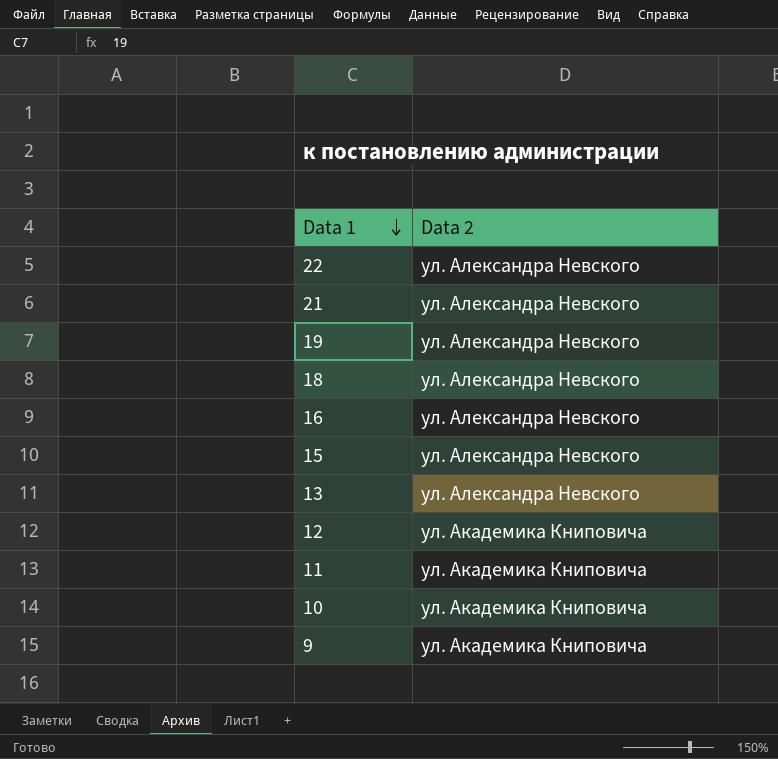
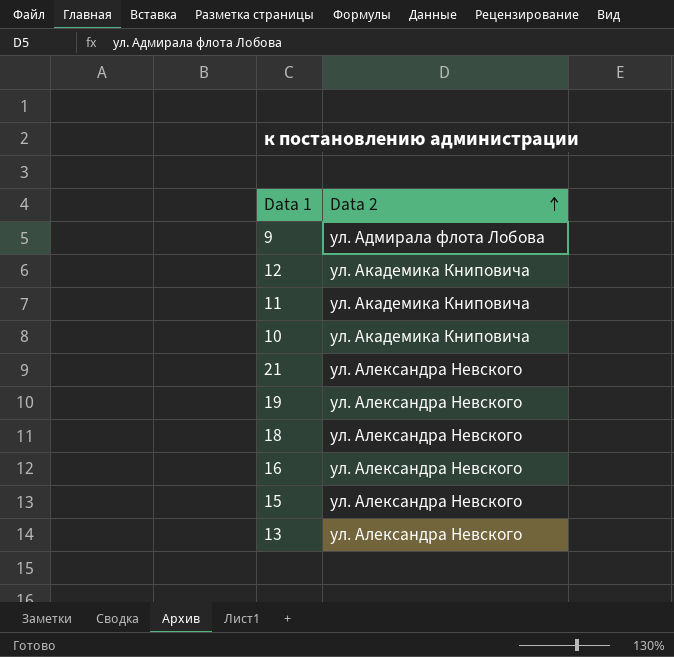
row order: Data 1 descending -> Data 2 ascending
row 22: ул. Александра Невского -> none
9 | Data 2: ул. Академика Книповича -> ул. Адмирала флота Лобова

